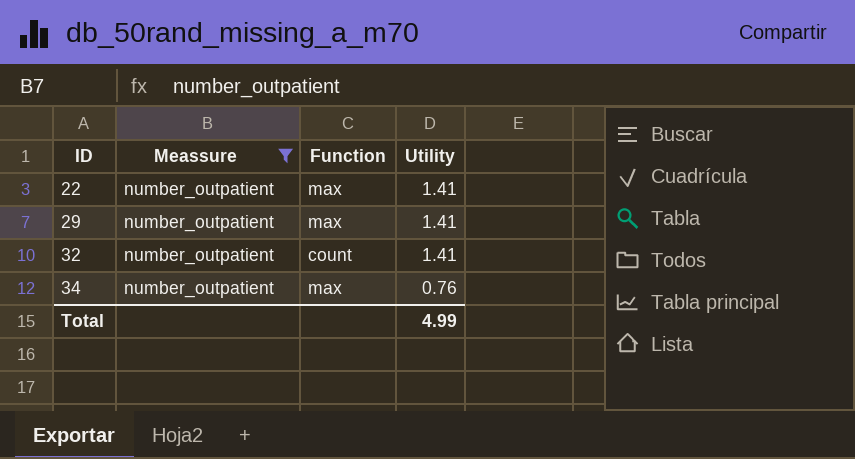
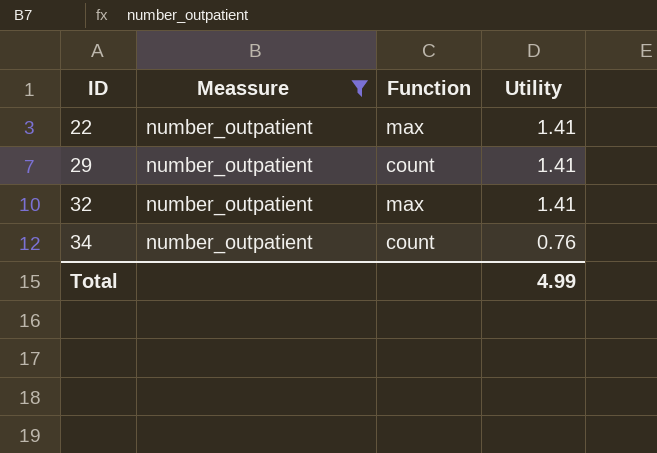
29 | Function: max -> count
32 | Function: count -> max
34 | Function: max -> count

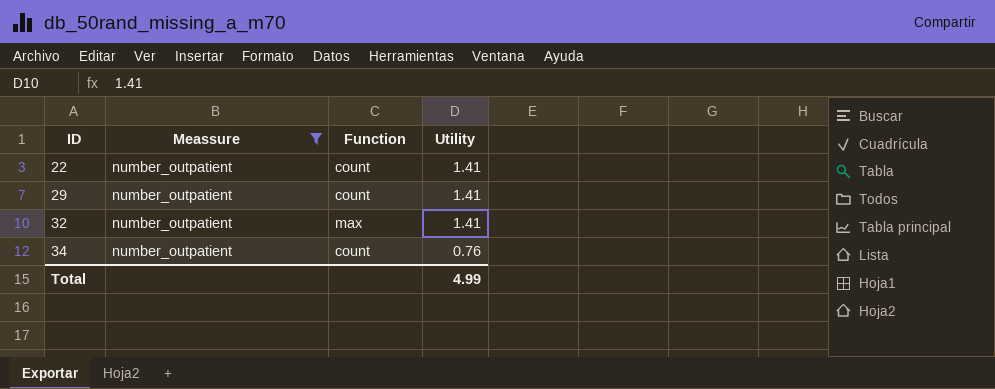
22 | Function: max -> count

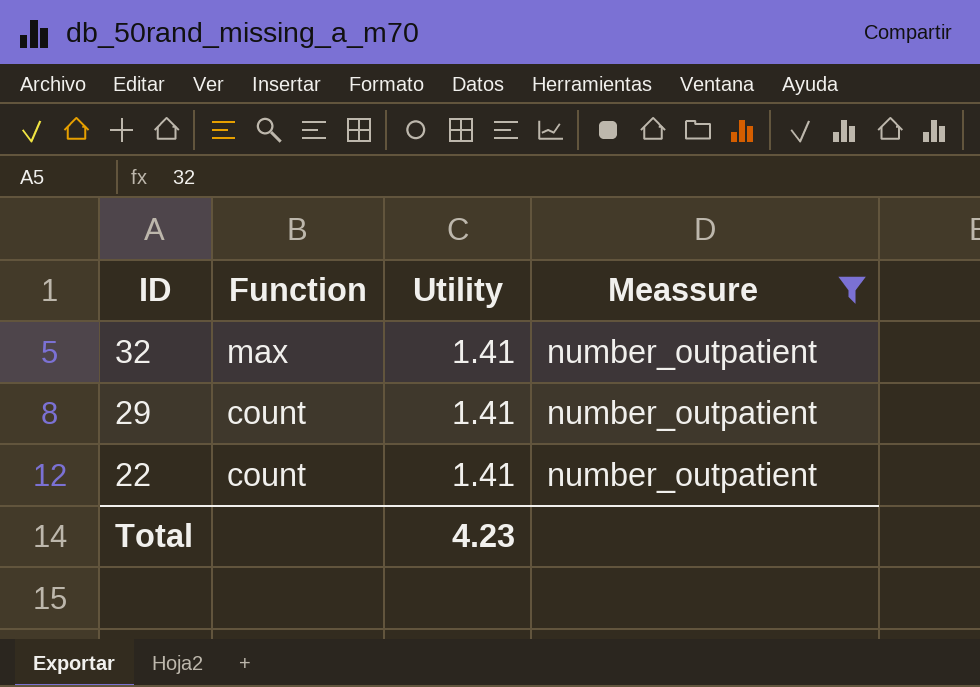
row order: ID ascending -> ID descending
column Meassure | position: 2 -> 4
row 34: number_outpatient | count | 0.76 -> none
Total | Utility: 4.99 -> 4.23

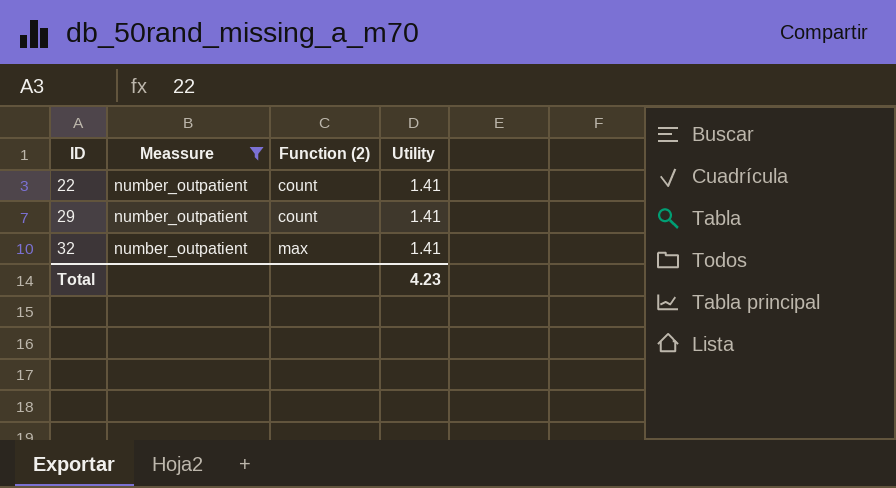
row order: ID descending -> ID ascending
column Meassure | position: 4 -> 2
column name: Function -> Function (2)

